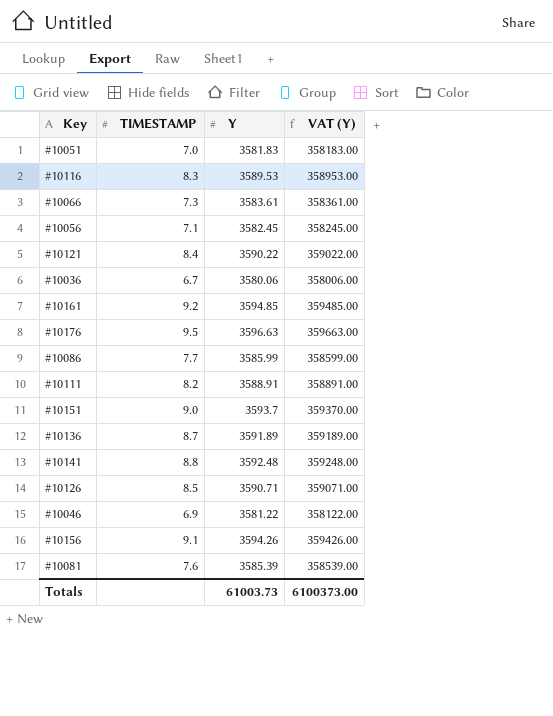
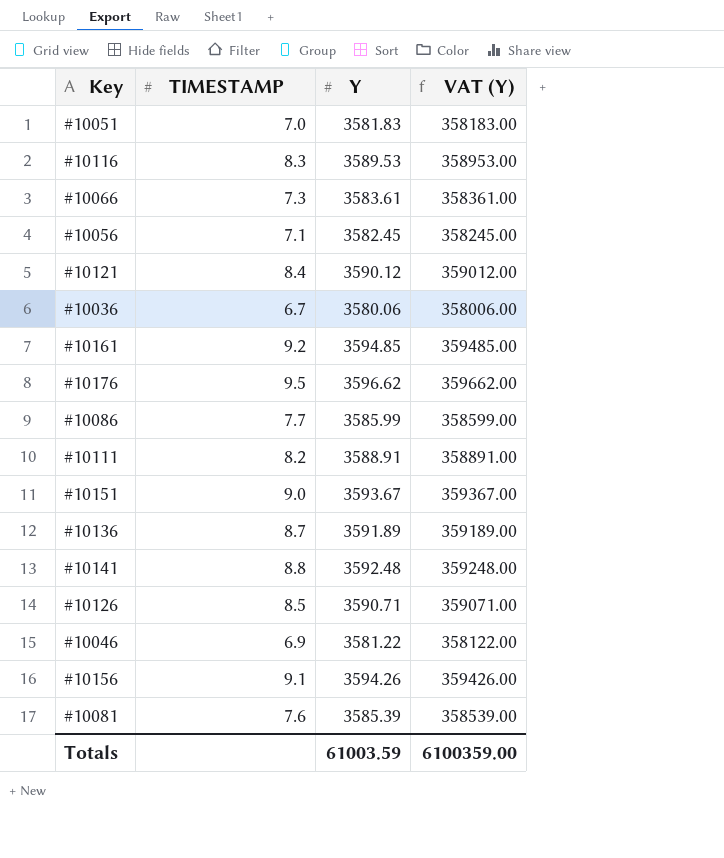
#10121 | Y: 3590.22 -> 3590.12
#10121 | VAT (Y): 359022.00 -> 359012.00
#10176 | Y: 3596.63 -> 3596.62
#10176 | VAT (Y): 359663.00 -> 359662.00
#10151 | Y: 3593.7 -> 3593.67
#10151 | VAT (Y): 359370.00 -> 359367.00
Totals | Y: 61003.73 -> 61003.59
Totals | VAT (Y): 6100373.00 -> 6100359.00

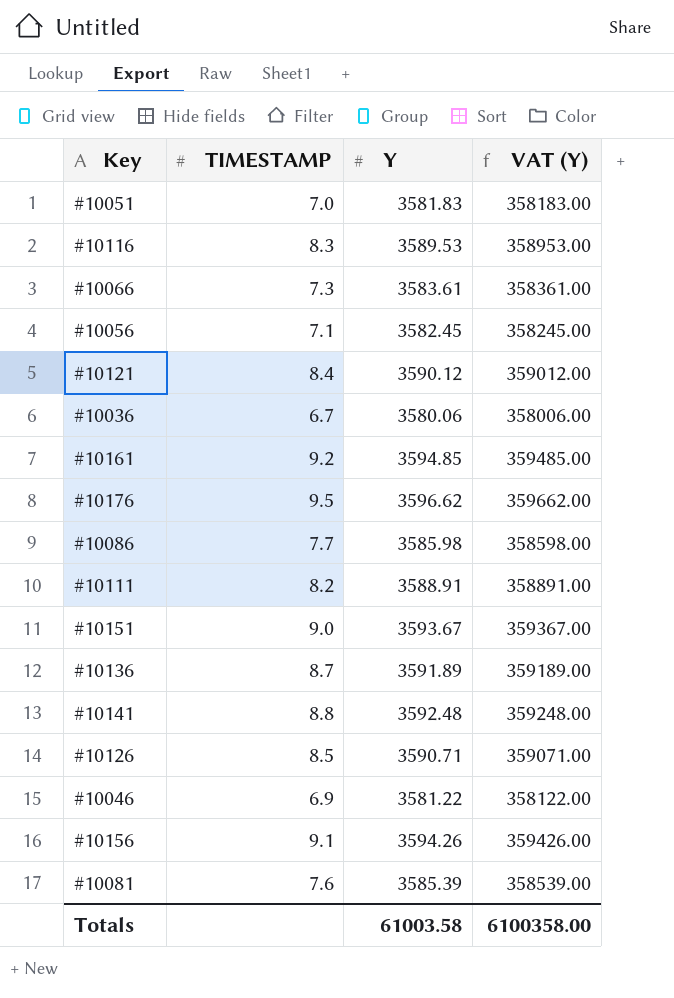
#10086 | Y: 3585.99 -> 3585.98
#10086 | VAT (Y): 358599.00 -> 358598.00
Totals | Y: 61003.59 -> 61003.58
Totals | VAT (Y): 6100359.00 -> 6100358.00

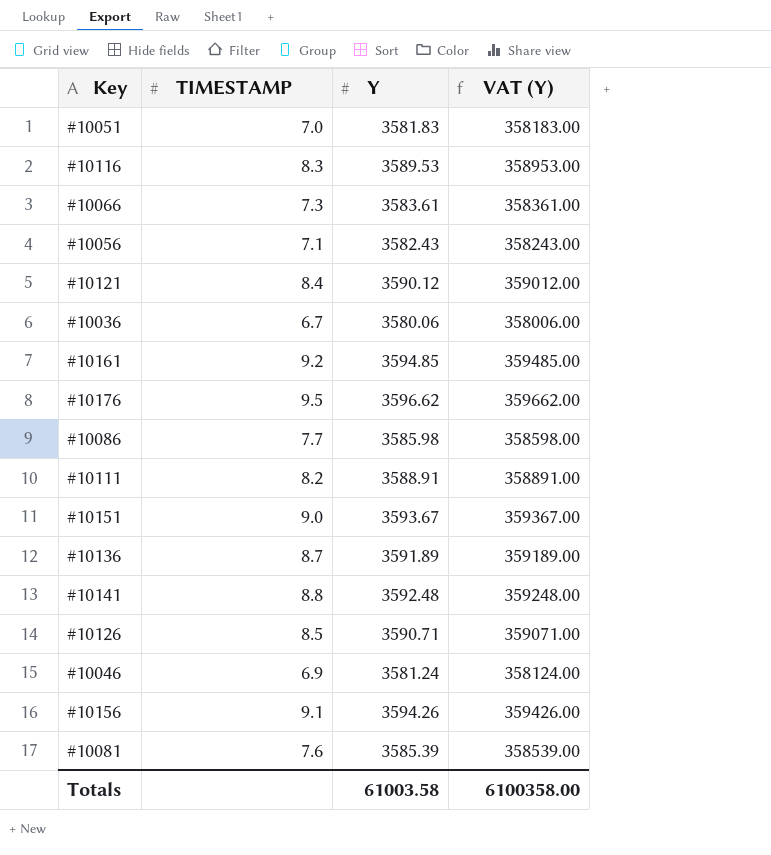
#10056 | Y: 3582.45 -> 3582.43
#10056 | VAT (Y): 358245.00 -> 358243.00
#10046 | Y: 3581.22 -> 3581.24
#10046 | VAT (Y): 358122.00 -> 358124.00

